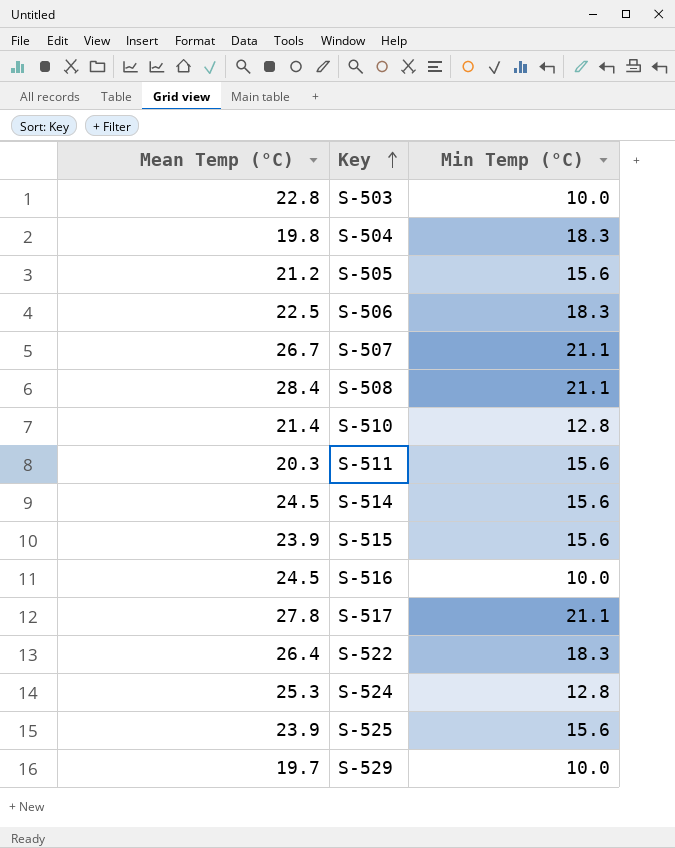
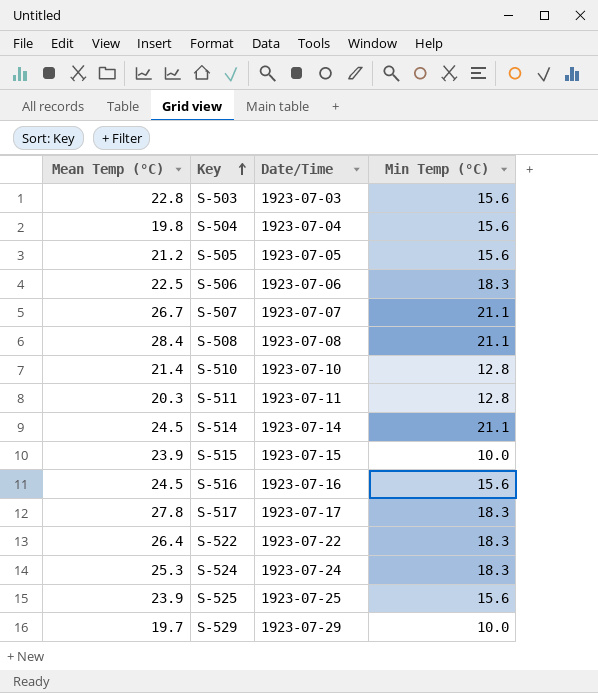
column Date/Time | position: none -> 3
S-503 | Min Temp (°C): 10.0 -> 15.6
S-504 | Min Temp (°C): 18.3 -> 15.6
S-511 | Min Temp (°C): 15.6 -> 12.8
S-514 | Min Temp (°C): 15.6 -> 21.1
S-515 | Min Temp (°C): 15.6 -> 10.0
S-516 | Min Temp (°C): 10.0 -> 15.6
S-517 | Min Temp (°C): 21.1 -> 18.3
S-524 | Min Temp (°C): 12.8 -> 18.3

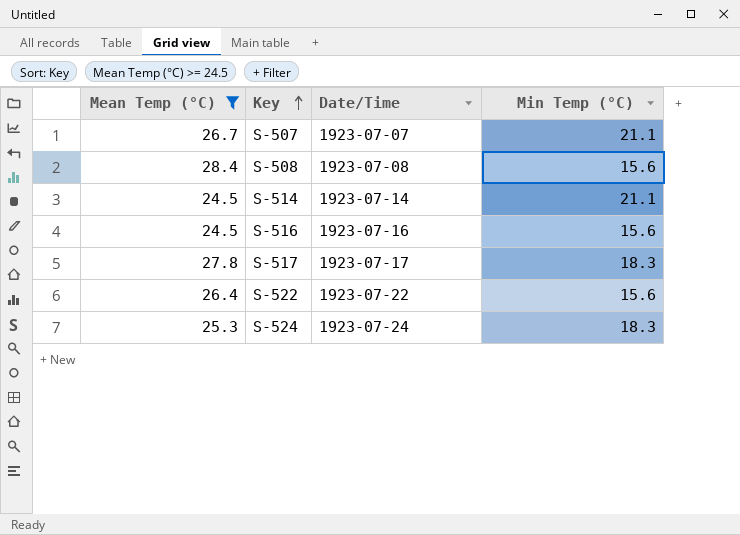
filter: none -> Mean Temp (°C) >= 24.5
S-508 | Min Temp (°C): 21.1 -> 15.6
S-522 | Min Temp (°C): 18.3 -> 15.6

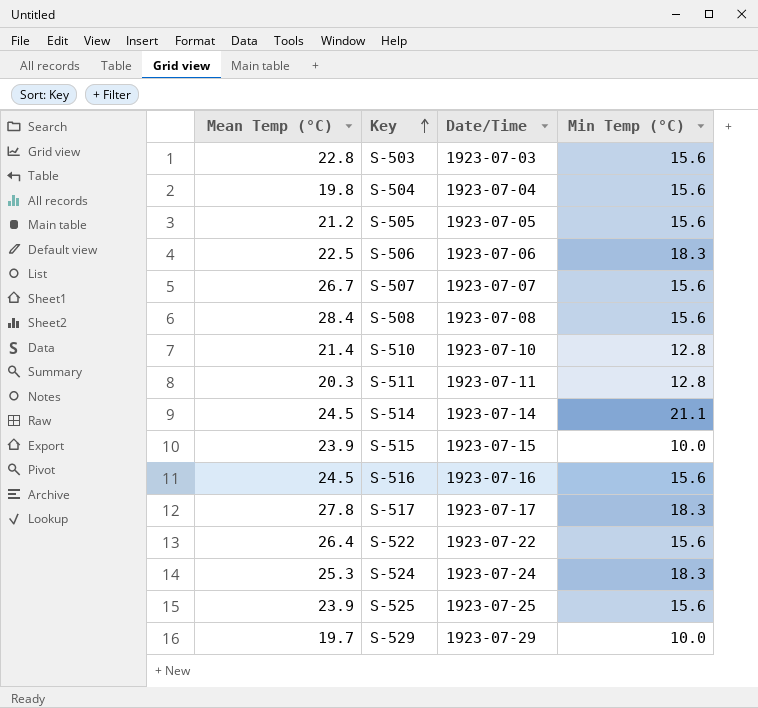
filter: Mean Temp (°C) >= 24.5 -> none
S-507 | Min Temp (°C): 21.1 -> 15.6

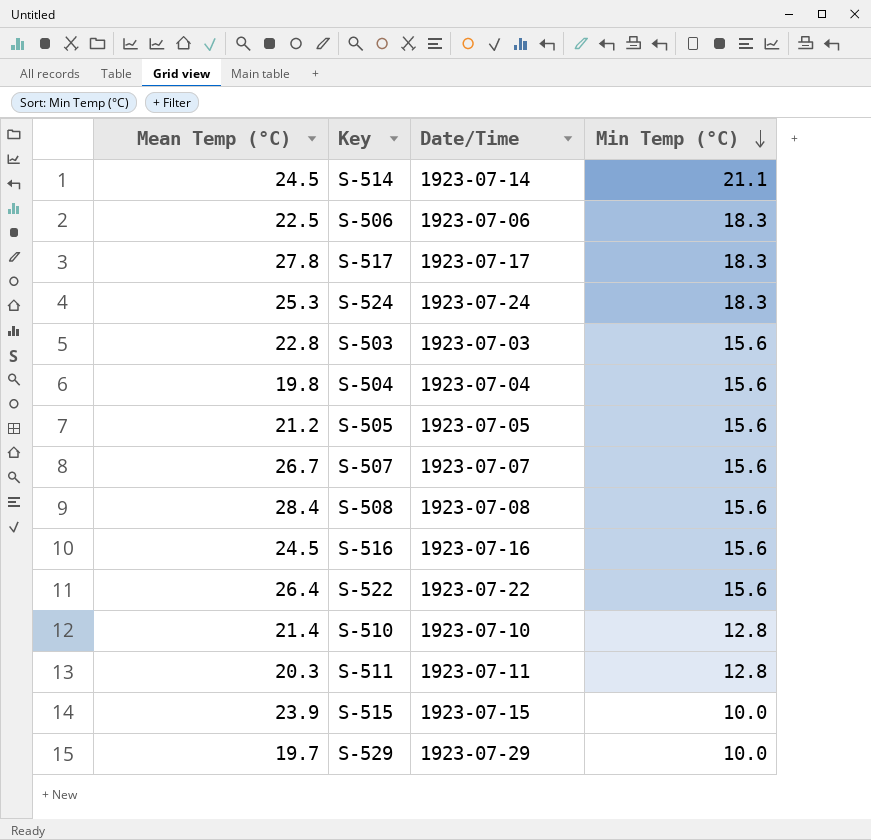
row order: Key ascending -> Min Temp (°C) descending
row S-525: 23.9 | 1923-07-25 | 15.6 -> none

